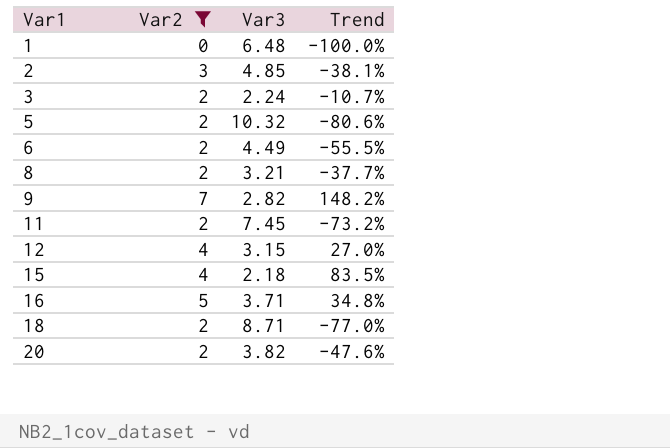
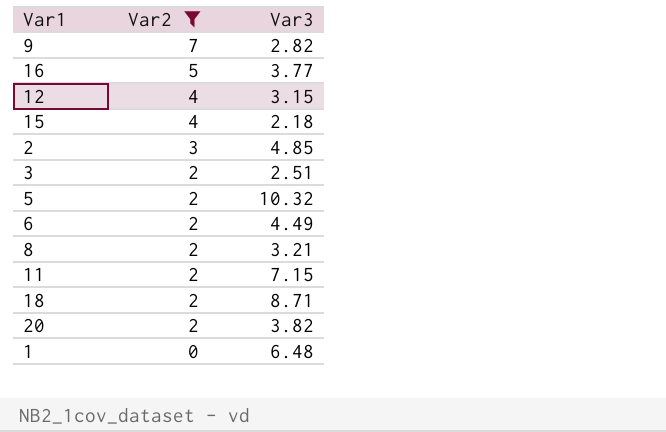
row order: Var1 ascending -> Var2 descending
column Trend | formula: ([Var2] - [Var3]) / [Var3] -> none
16 | Var3: 3.71 -> 3.77
3 | Var3: 2.24 -> 2.51
11 | Var3: 7.45 -> 7.15

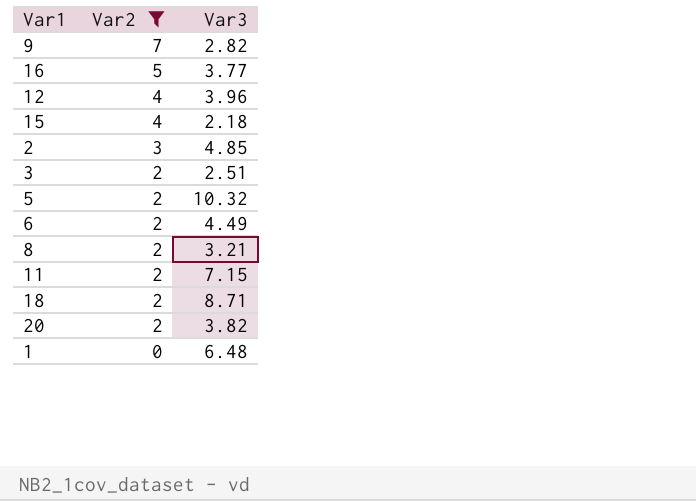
12 | Var3: 3.15 -> 3.96

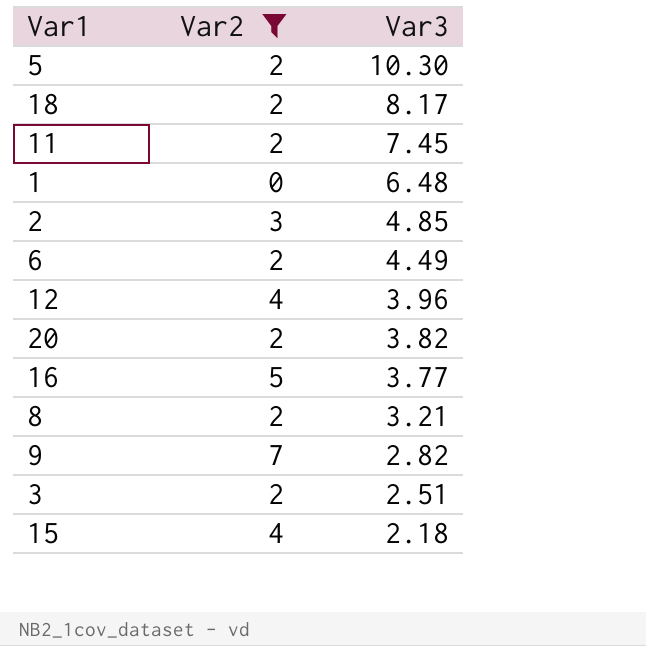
row order: Var2 descending -> Var3 descending
5 | Var3: 10.32 -> 10.30
18 | Var3: 8.71 -> 8.17
11 | Var3: 7.15 -> 7.45

